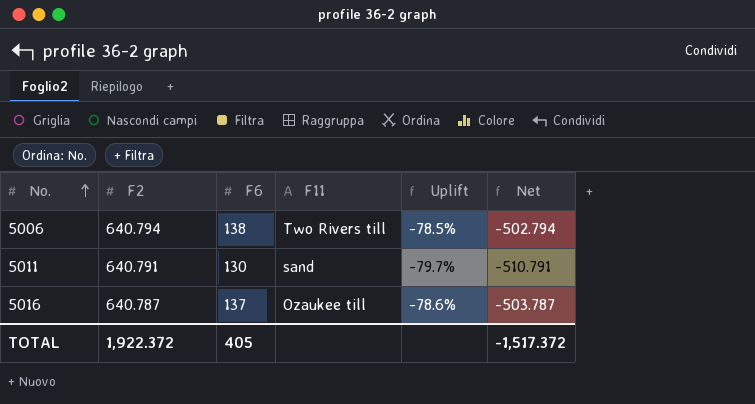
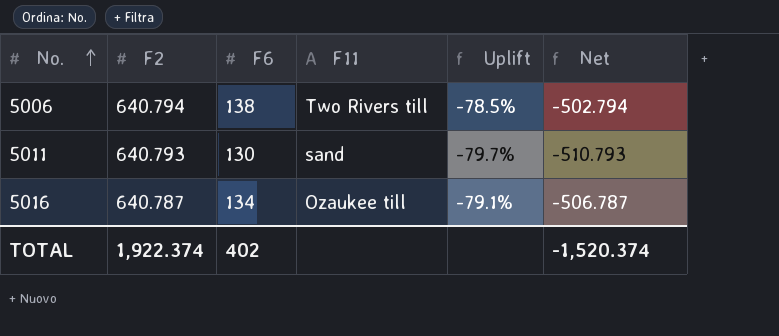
5011 | F2: 640.791 -> 640.793
5011 | Net: -510.791 -> -510.793
5016 | F6: 137 -> 134
5016 | Uplift: -78.6% -> -79.1%
5016 | Net: -503.787 -> -506.787
TOTAL | F2: 1,922.372 -> 1,922.374
TOTAL | F6: 405 -> 402
TOTAL | Net: -1,517.372 -> -1,520.374

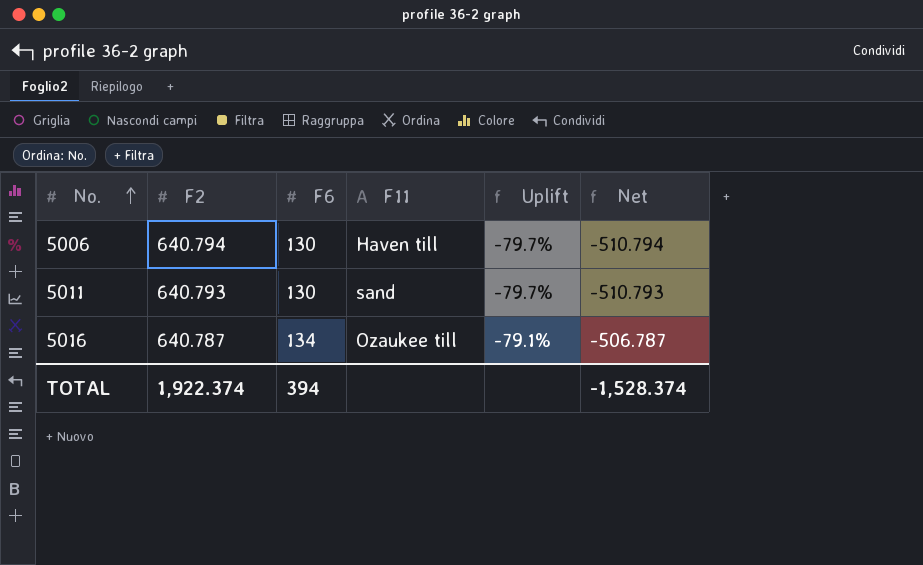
5006 | F6: 138 -> 130
5006 | F11: Two Rivers till -> Haven till
5006 | Uplift: -78.5% -> -79.7%
5006 | Net: -502.794 -> -510.794
TOTAL | F6: 402 -> 394
TOTAL | Net: -1,520.374 -> -1,528.374

